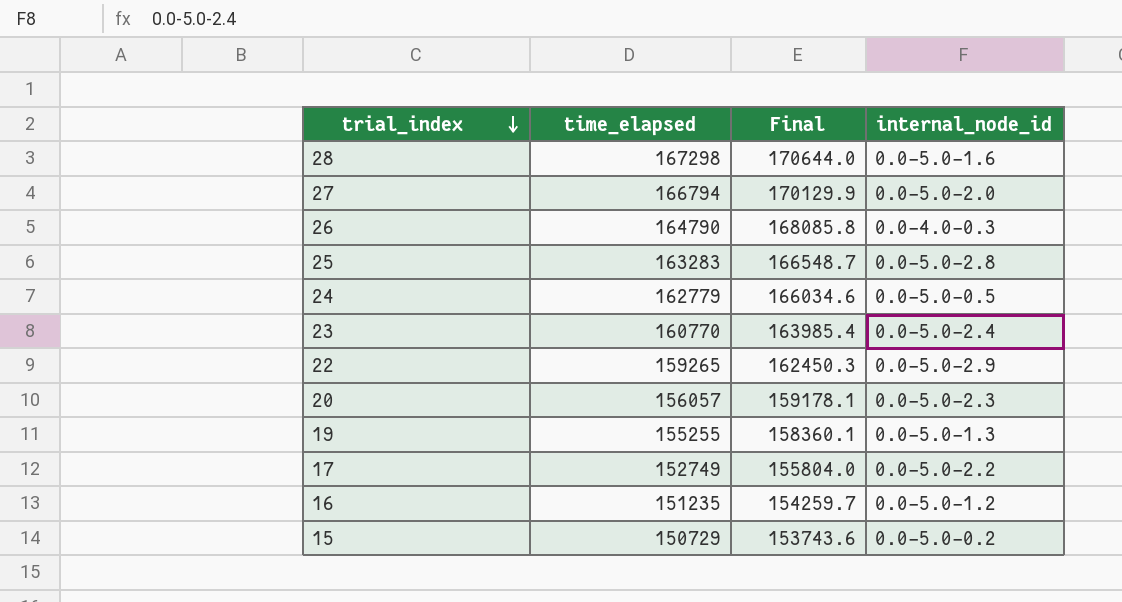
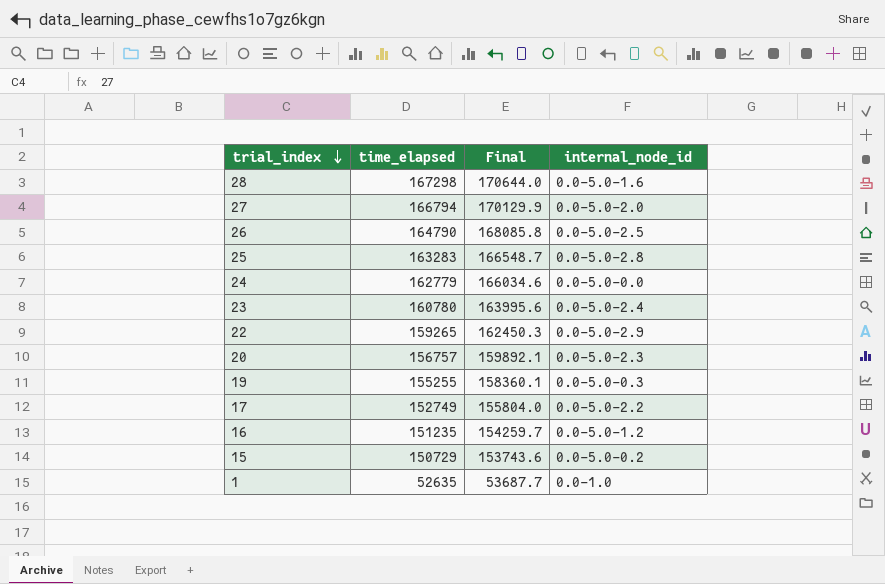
26 | internal_node_id: 0.0-4.0-0.3 -> 0.0-5.0-2.5
24 | internal_node_id: 0.0-5.0-0.5 -> 0.0-5.0-0.0
23 | time_elapsed: 160770 -> 160780
23 | Final: 163985.4 -> 163995.6
20 | time_elapsed: 156057 -> 156757
20 | Final: 159178.1 -> 159892.1
19 | internal_node_id: 0.0-5.0-1.3 -> 0.0-5.0-0.3
row 1: none -> 52635 | 53687.7 | 0.0-1.0

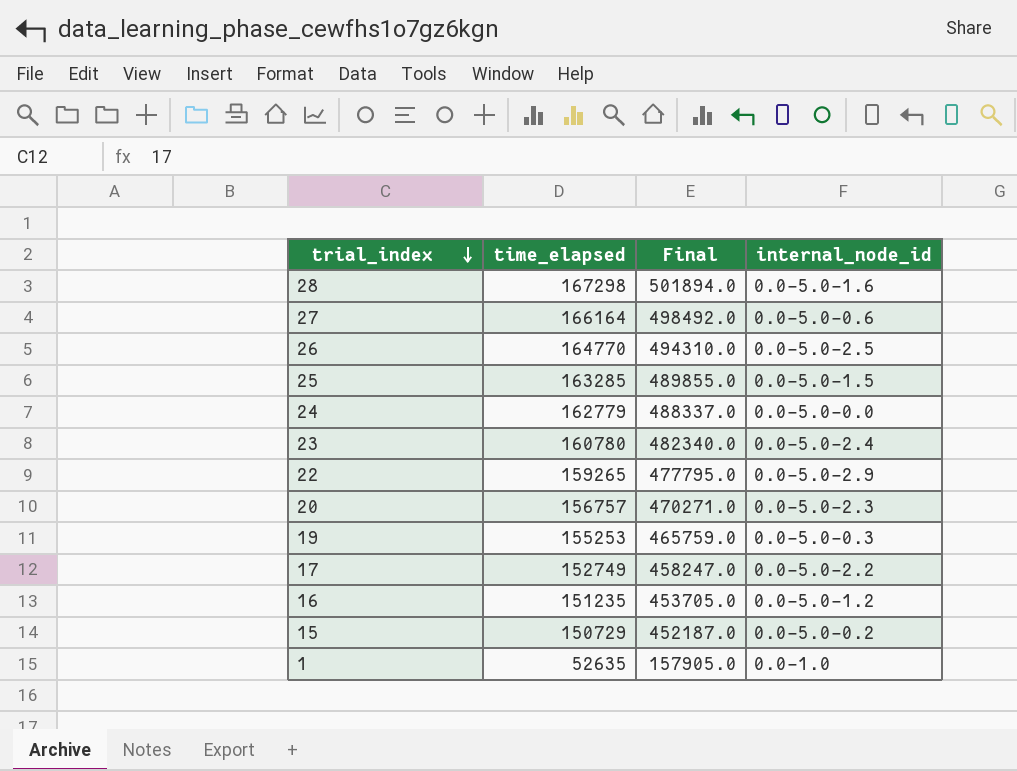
column Final | formula: [time_elapsed] * 1.02 -> [time_elapsed] * 3
27 | time_elapsed: 166794 -> 166164
27 | internal_node_id: 0.0-5.0-2.0 -> 0.0-5.0-0.6
26 | time_elapsed: 164790 -> 164770
25 | time_elapsed: 163283 -> 163285
25 | internal_node_id: 0.0-5.0-2.8 -> 0.0-5.0-1.5
19 | time_elapsed: 155255 -> 155253

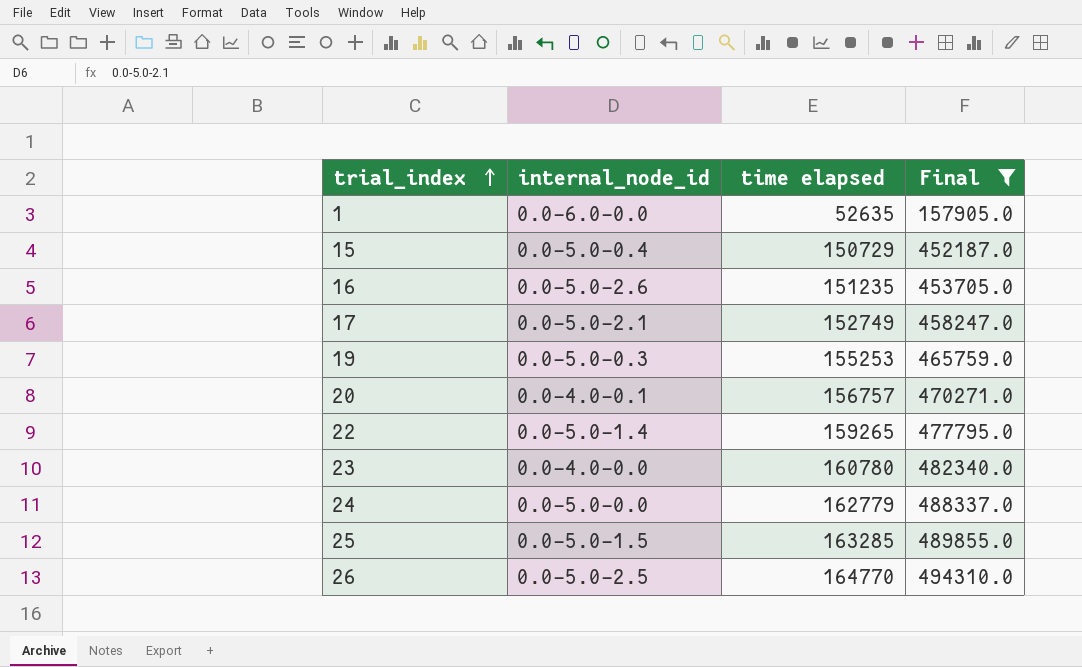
filter: none -> Final <= 494310.0
row order: trial_index descending -> trial_index ascending
column internal_node_id | position: 4 -> 2
column name: time_elapsed -> time elapsed
1 | internal_node_id: 0.0-1.0 -> 0.0-6.0-0.0
15 | internal_node_id: 0.0-5.0-0.2 -> 0.0-5.0-0.4
16 | internal_node_id: 0.0-5.0-1.2 -> 0.0-5.0-2.6
17 | internal_node_id: 0.0-5.0-2.2 -> 0.0-5.0-2.1
20 | internal_node_id: 0.0-5.0-2.3 -> 0.0-4.0-0.1
22 | internal_node_id: 0.0-5.0-2.9 -> 0.0-5.0-1.4
23 | internal_node_id: 0.0-5.0-2.4 -> 0.0-4.0-0.0

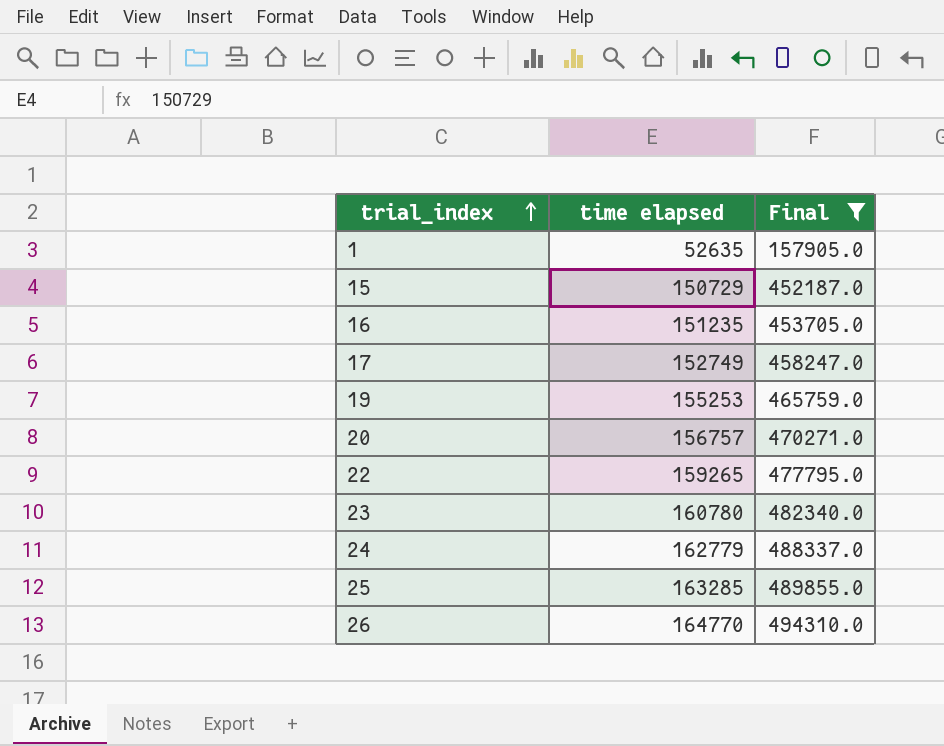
column internal_node_id | position: 2 -> none

